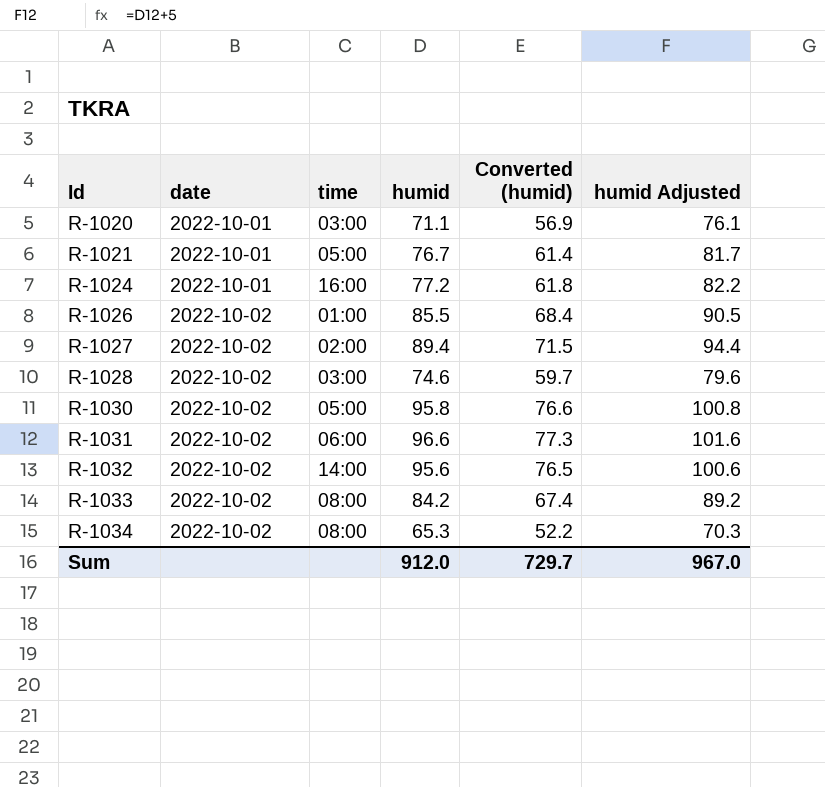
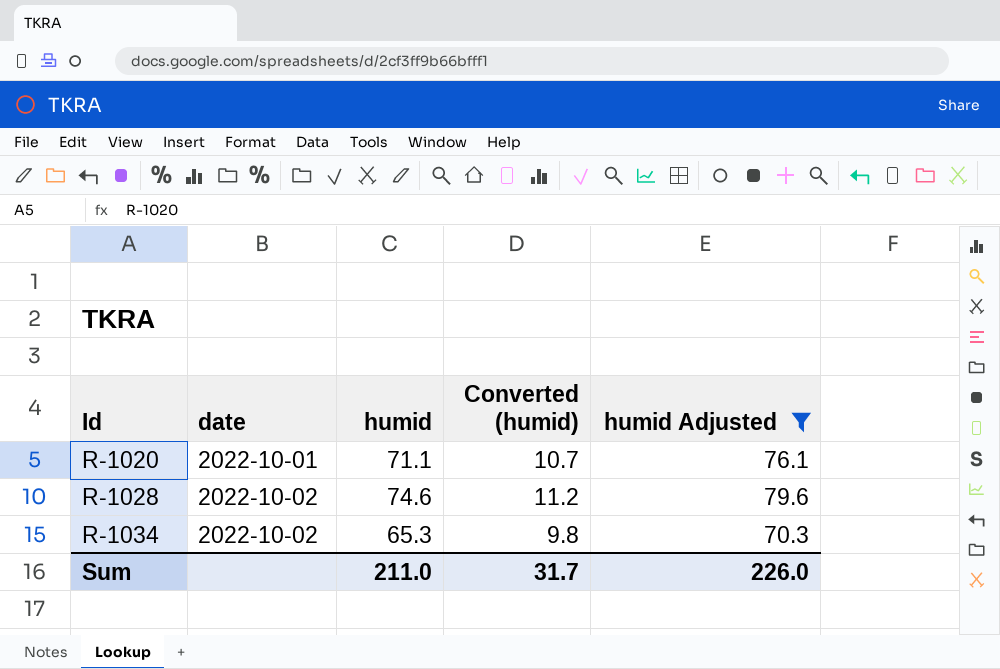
filter: none -> humid Adjusted <= 79.6
column time | position: 3 -> none
column Converted (humid) | formula: [humid] * 0.8 -> [humid] * 0.15
Sum | humid: 912.0 -> 211.0
Sum | Converted (humid): 729.7 -> 31.7
Sum | humid Adjusted: 967.0 -> 226.0

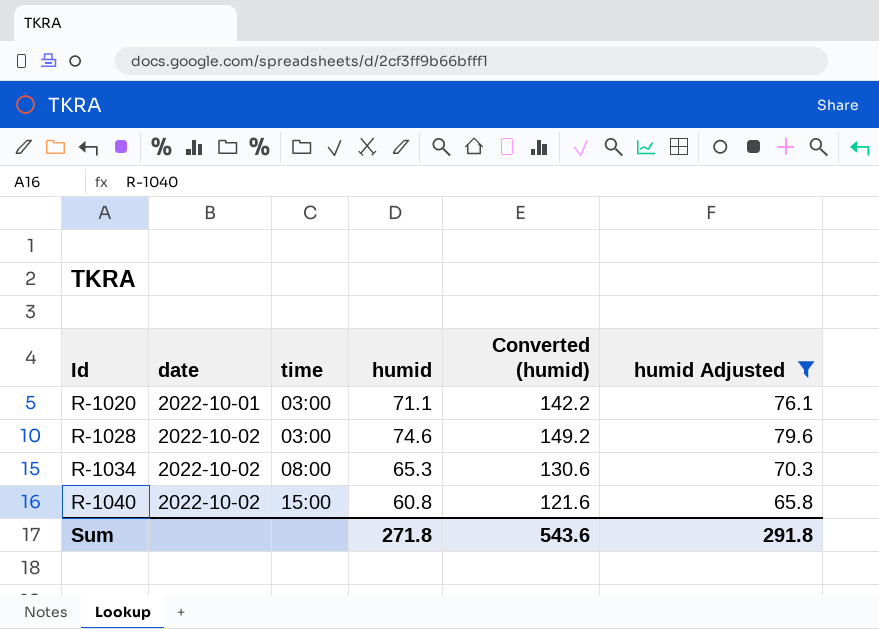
column time | position: none -> 3
column Converted (humid) | formula: [humid] * 0.15 -> [humid] * 2
row R-1040: none -> 2022-10-02 | 15:00 | 60.8 | 121.6 | 65.8
Sum | humid: 211.0 -> 271.8
Sum | Converted (humid): 31.7 -> 543.6
Sum | humid Adjusted: 226.0 -> 291.8

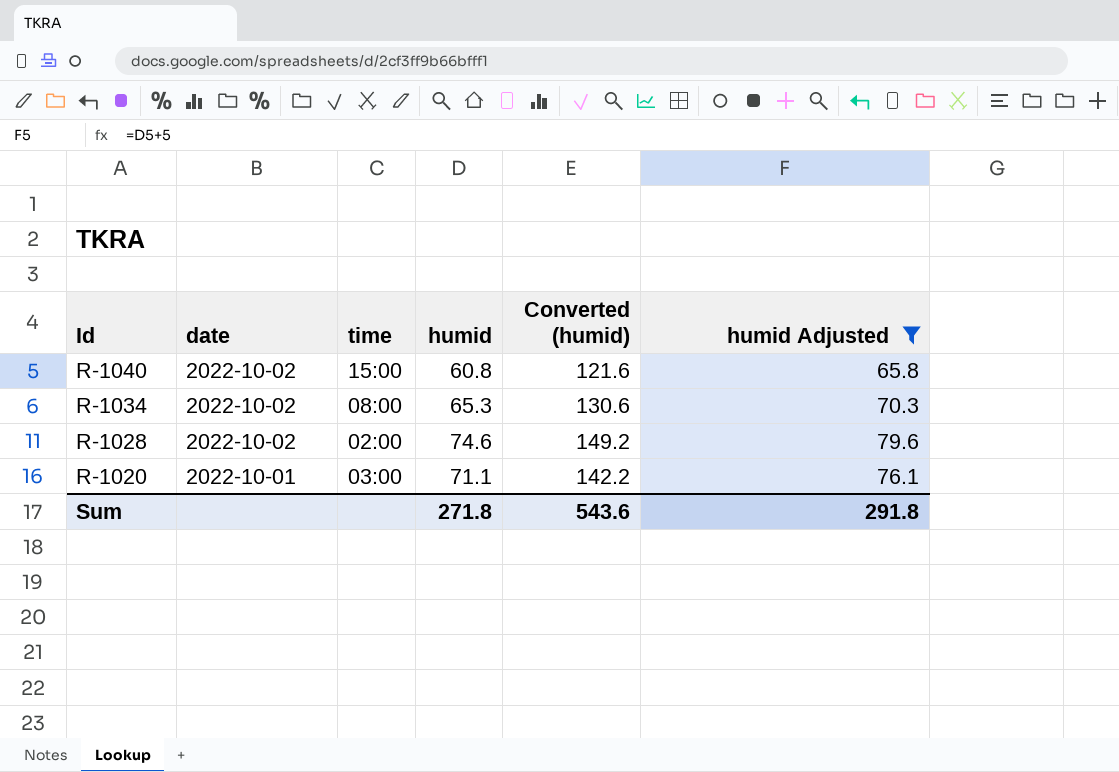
row order: Id ascending -> Id descending
R-1028 | time: 03:00 -> 02:00

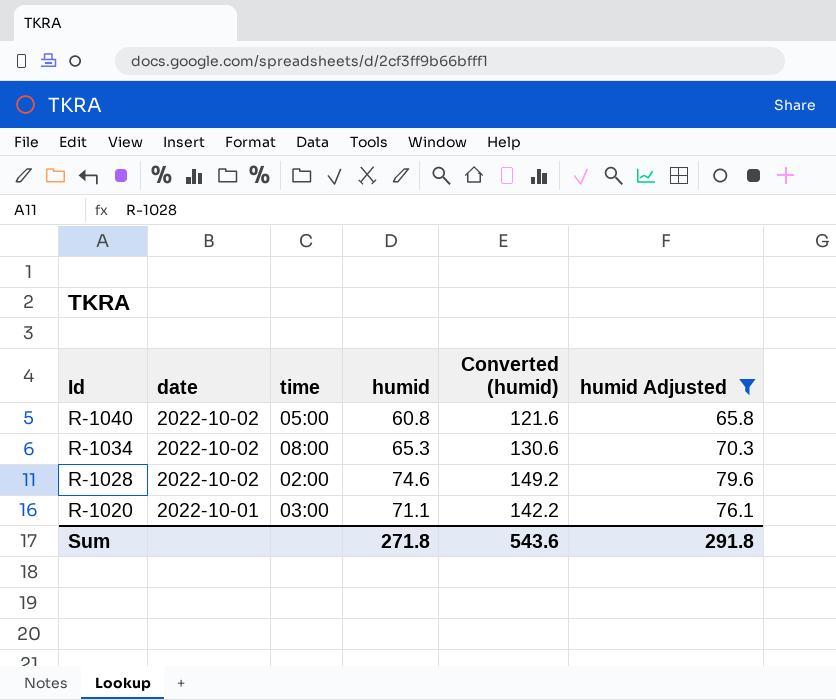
R-1040 | time: 15:00 -> 05:00

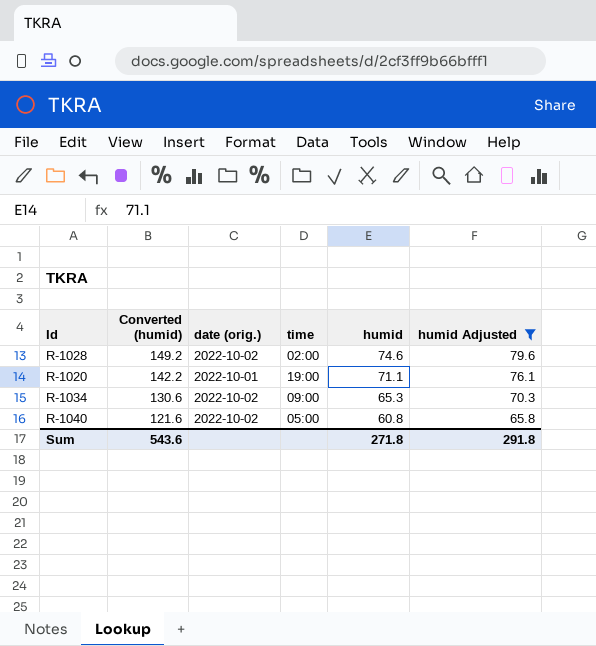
row order: Id descending -> Converted (humid) descending
column Converted (humid) | position: 5 -> 2
column name: date -> date (orig.)
R-1020 | time: 03:00 -> 19:00
R-1034 | time: 08:00 -> 09:00

